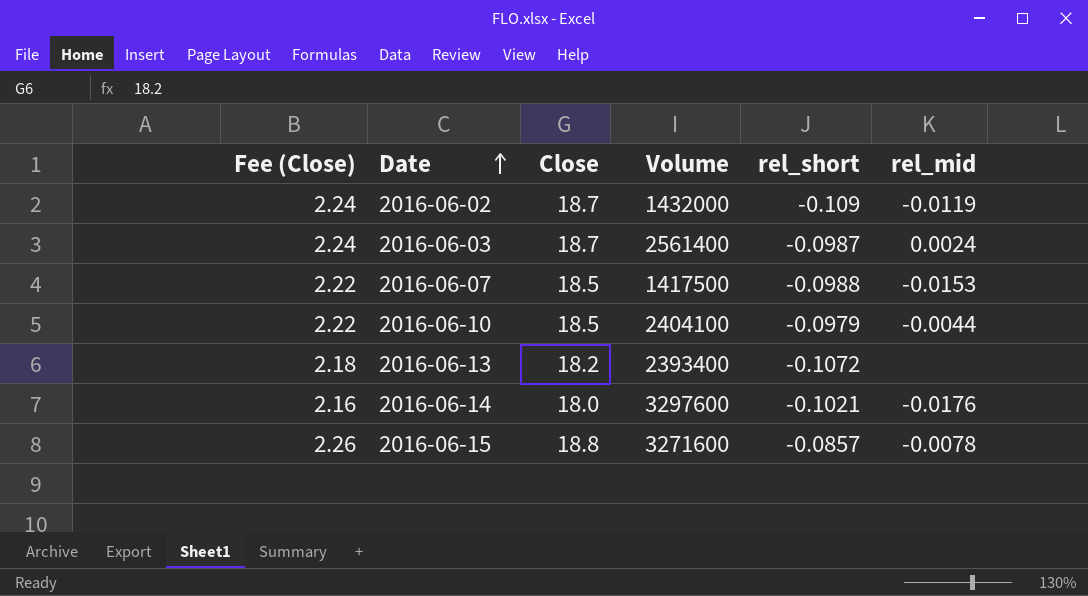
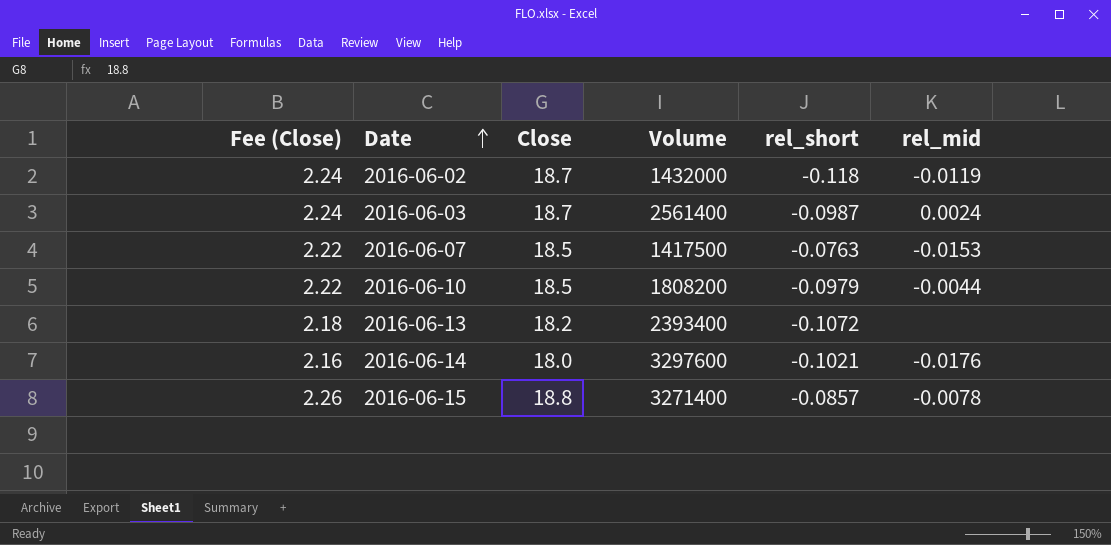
2016-06-02 | rel_short: -0.109 -> -0.118
2016-06-07 | rel_short: -0.0988 -> -0.0763
2016-06-10 | Volume: 2404100 -> 1808200
2016-06-15 | Volume: 3271600 -> 3271400

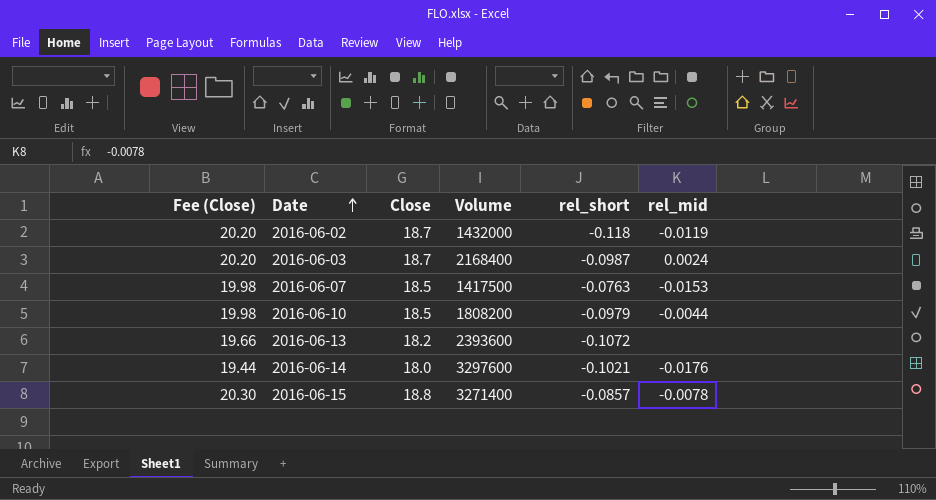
column Fee (Close) | formula: [Close] * 0.12 -> [Close] * 1.08
2016-06-03 | Volume: 2561400 -> 2168400
2016-06-13 | Volume: 2393400 -> 2393600

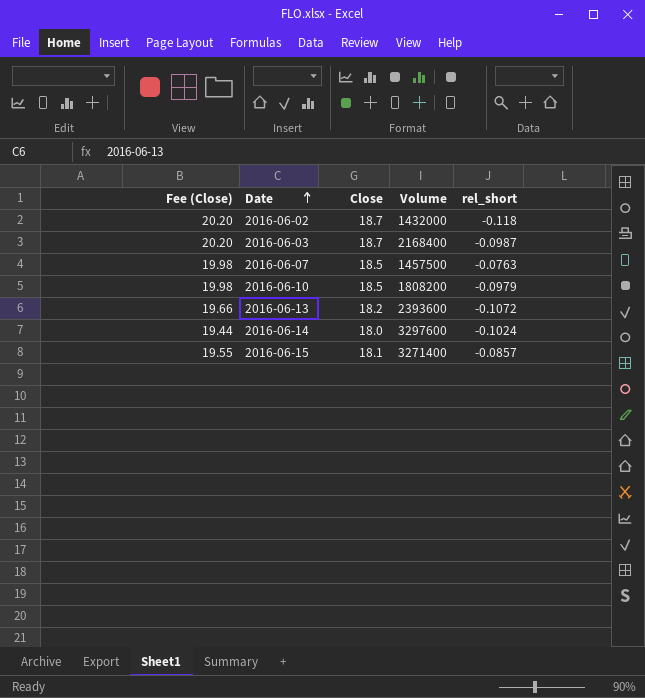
column rel_mid | position: 6 -> none
2016-06-07 | Volume: 1417500 -> 1457500
2016-06-14 | rel_short: -0.1021 -> -0.1024
2016-06-15 | Fee (Close): 20.30 -> 19.55
2016-06-15 | Close: 18.8 -> 18.1

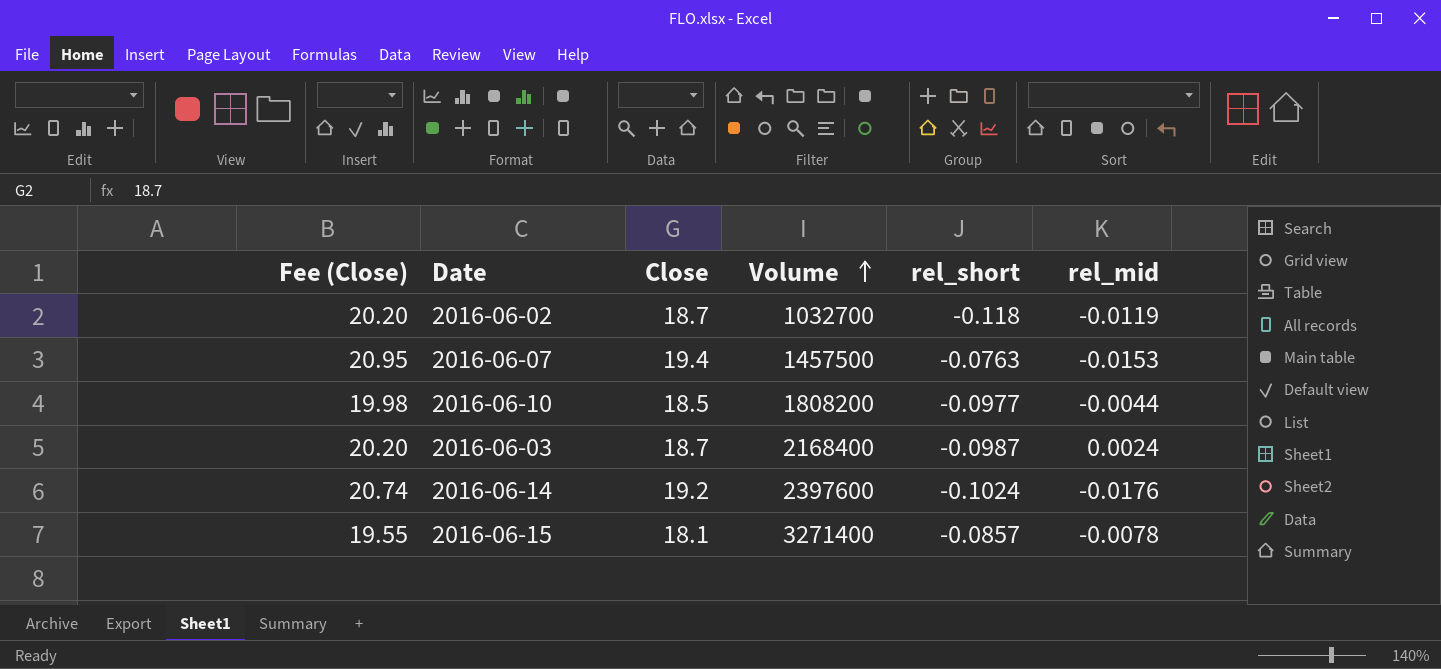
row order: Date ascending -> Volume ascending
column rel_mid | position: none -> 6
row 2016-06-13: 19.66 | 18.2 | 2393600 | -0.1072 -> none
2016-06-02 | Volume: 1432000 -> 1032700
2016-06-07 | Fee (Close): 19.98 -> 20.95
2016-06-07 | Close: 18.5 -> 19.4
2016-06-10 | rel_short: -0.0979 -> -0.0977
2016-06-14 | Fee (Close): 19.44 -> 20.74
2016-06-14 | Close: 18.0 -> 19.2
2016-06-14 | Volume: 3297600 -> 2397600

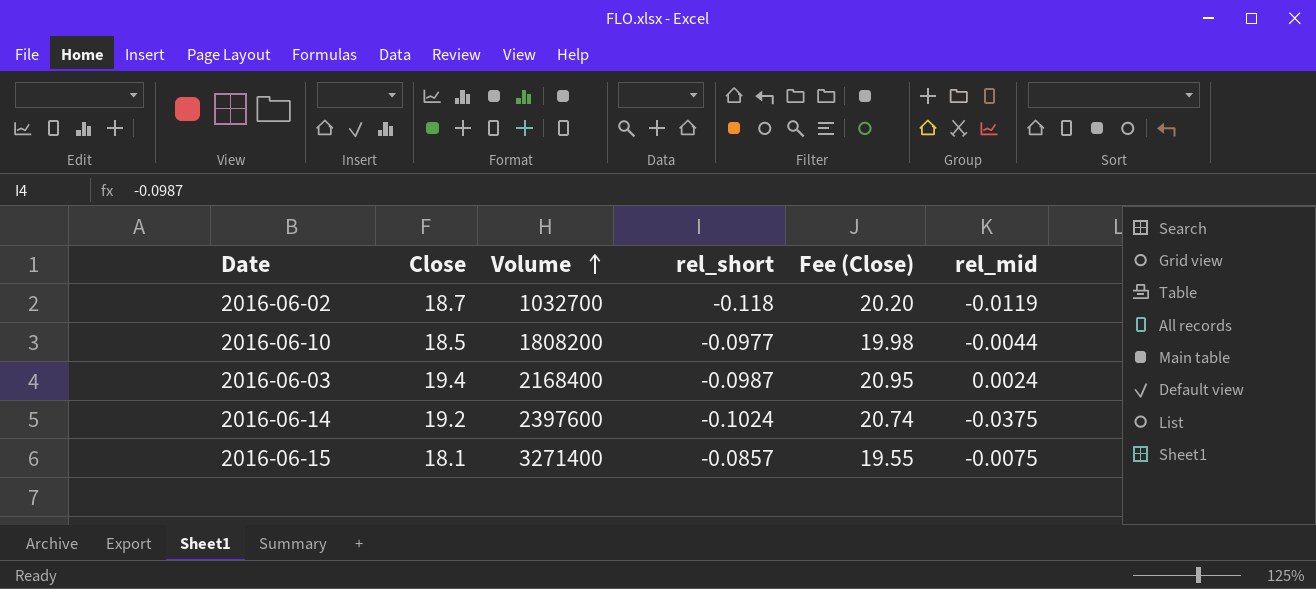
column Fee (Close) | position: 1 -> 5
row 2016-06-07: 20.95 | 19.4 | 1457500 | -0.0763 | -0.0153 -> none
2016-06-03 | Close: 18.7 -> 19.4
2016-06-03 | Fee (Close): 20.20 -> 20.95
2016-06-14 | rel_mid: -0.0176 -> -0.0375
2016-06-15 | rel_mid: -0.0078 -> -0.0075

